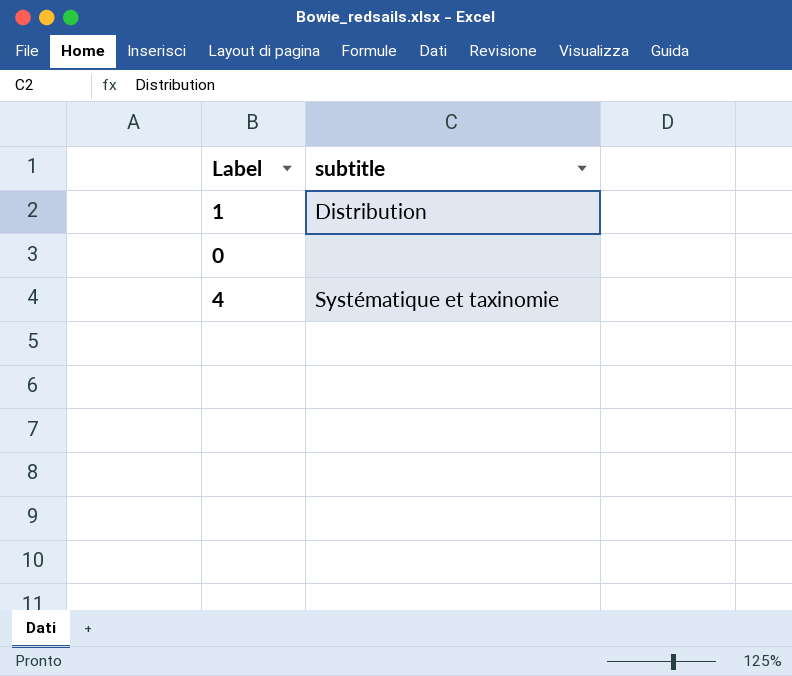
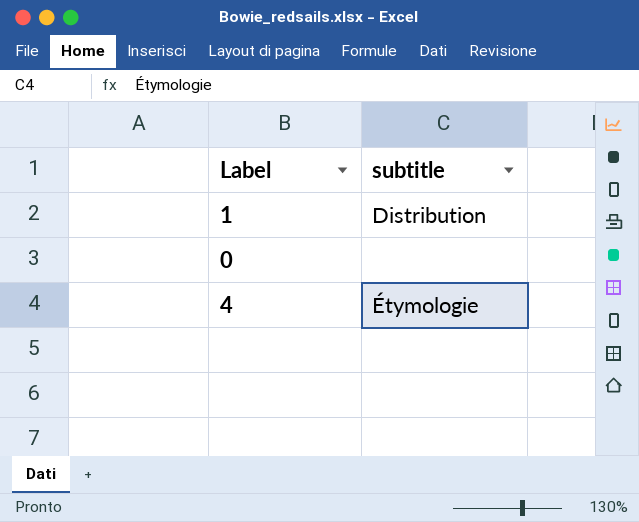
4 | subtitle: Systématique et taxinomie -> Étymologie

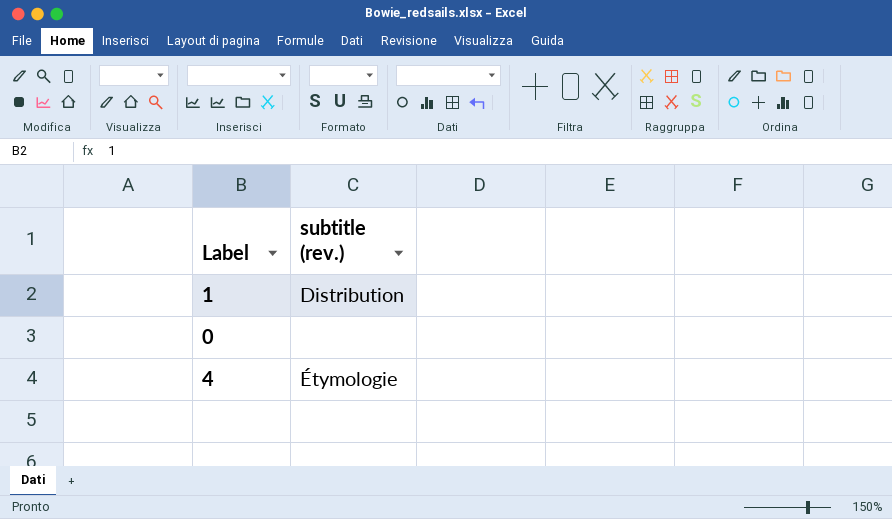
column name: subtitle -> subtitle (rev.)

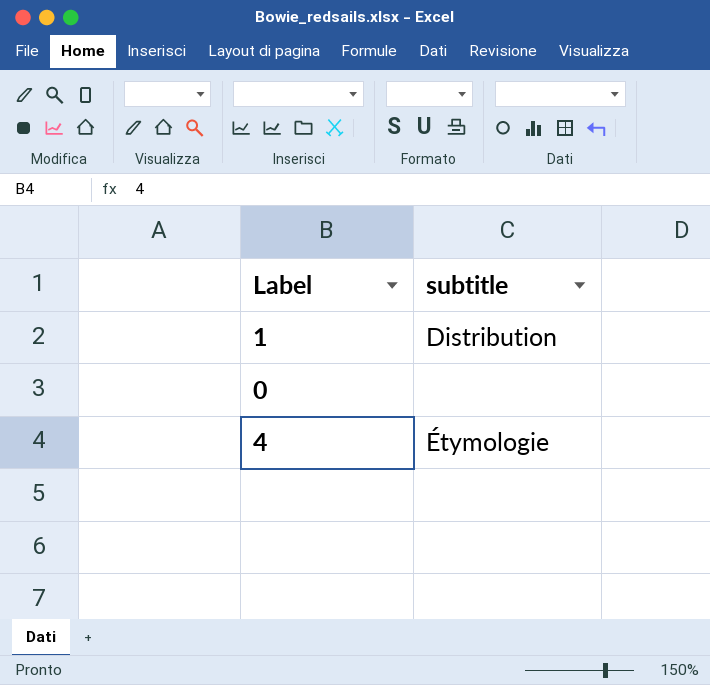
column name: subtitle (rev.) -> subtitle

